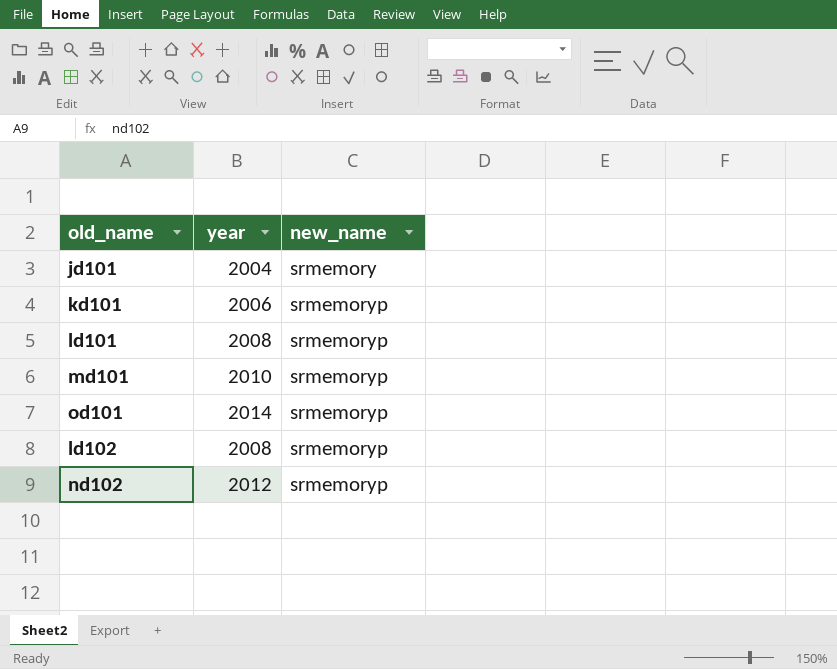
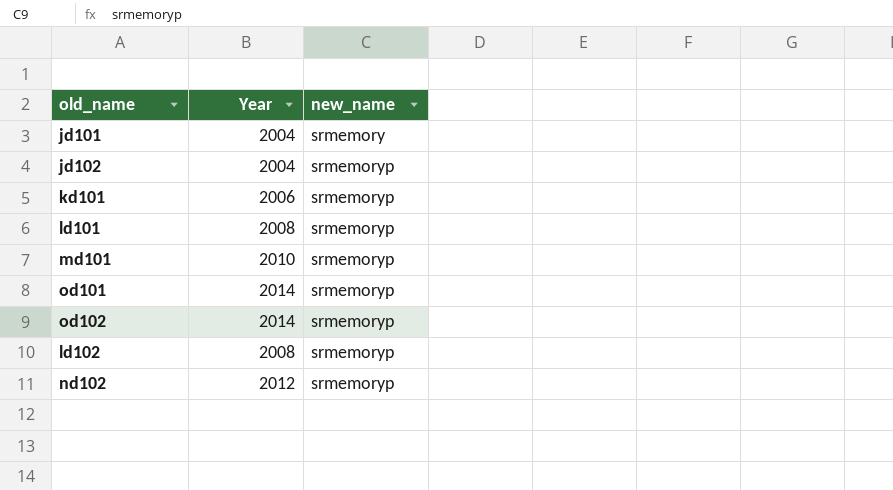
column name: year -> Year
row jd102: none -> 2004 | srmemoryp
row od102: none -> 2014 | srmemoryp

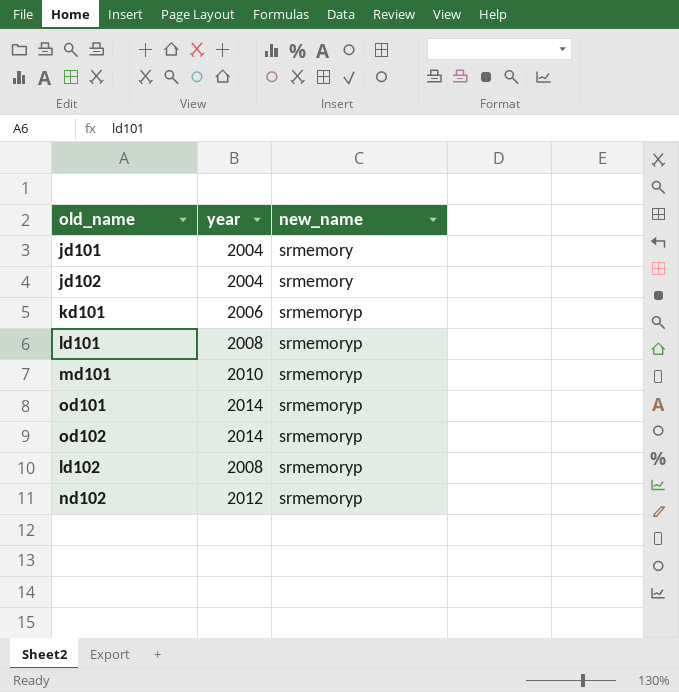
column name: Year -> year
jd102 | new_name: srmemoryp -> srmemory

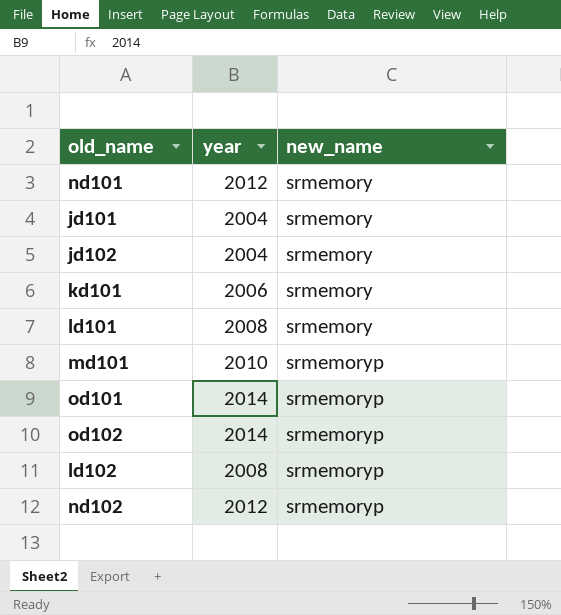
row nd101: none -> 2012 | srmemory
kd101 | new_name: srmemoryp -> srmemory
ld101 | new_name: srmemoryp -> srmemory

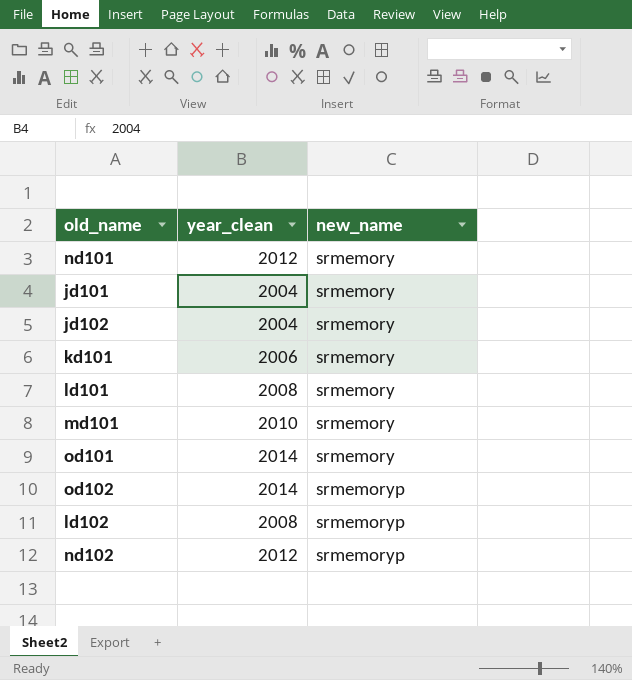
column name: year -> year_clean
md101 | new_name: srmemoryp -> srmemory
od101 | new_name: srmemoryp -> srmemory

